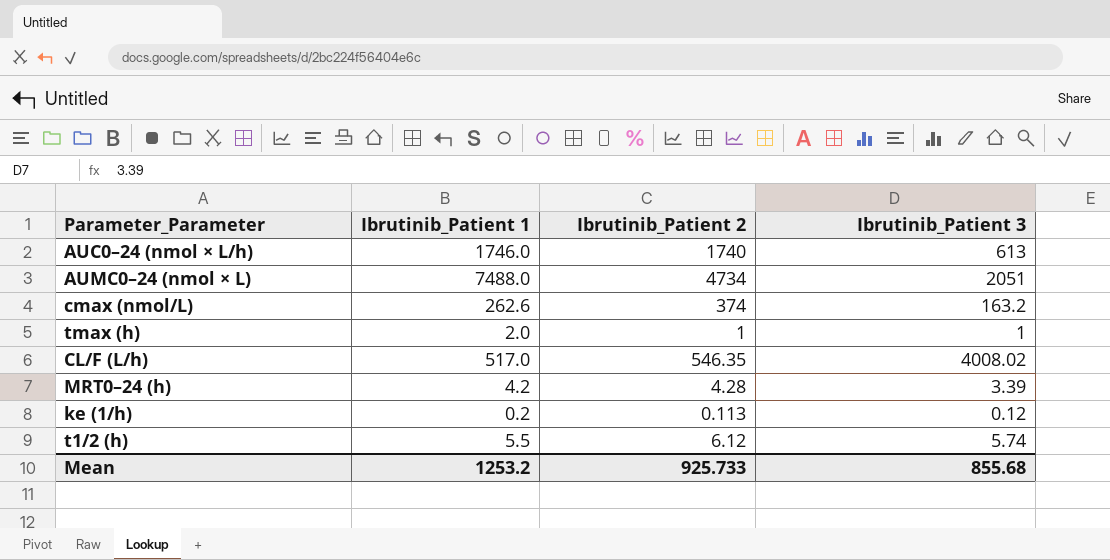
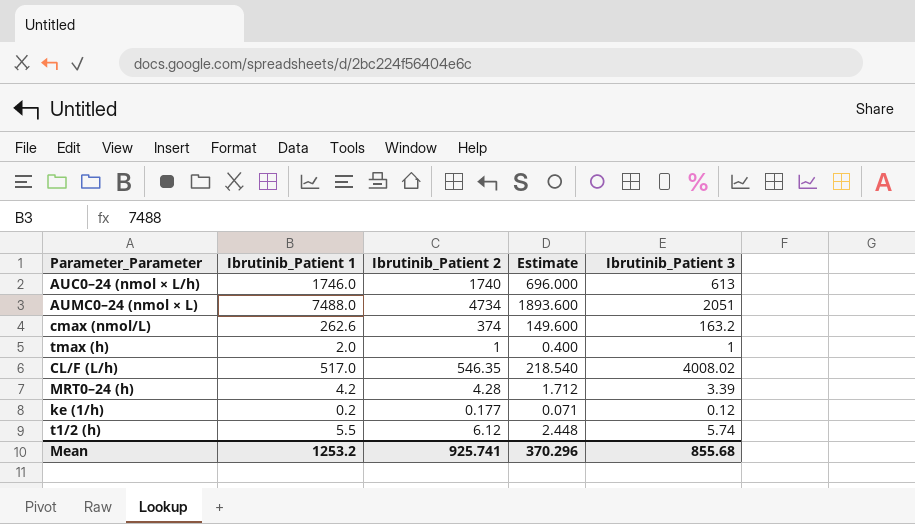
column Estimate | formula: none -> [Ibrutinib_Patient 2] * 0.4
ke (1/h) | Ibrutinib_Patient 2: 0.113 -> 0.177
Mean | Ibrutinib_Patient 2: 925.733 -> 925.741

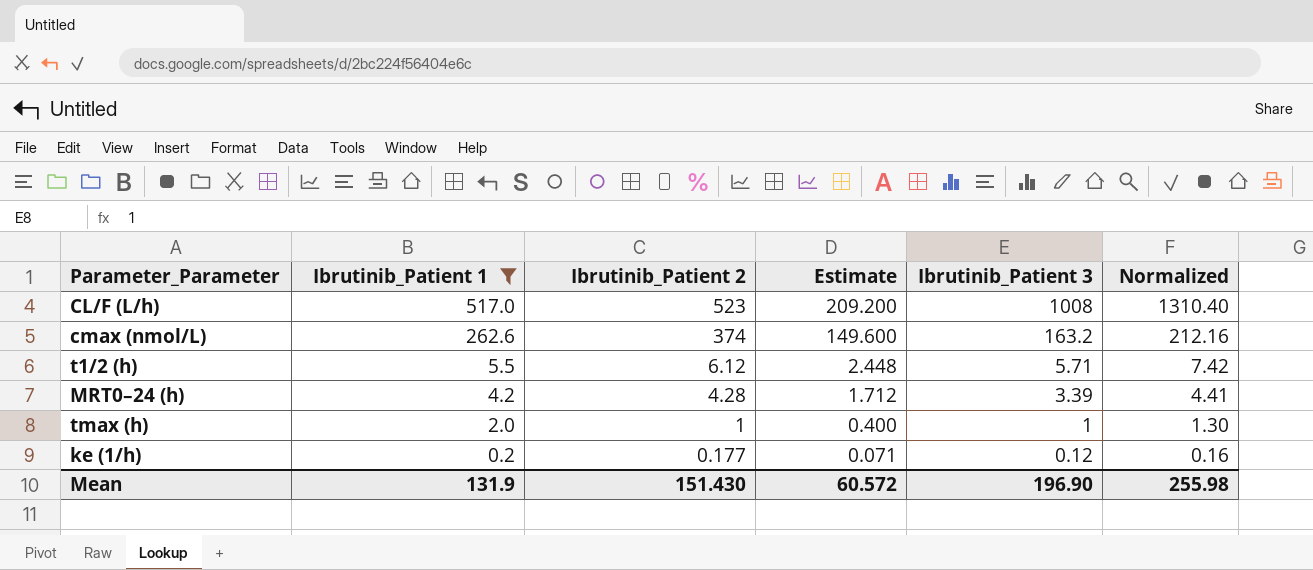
filter: none -> Ibrutinib_Patient 1 <= 517.0
row order: none -> Ibrutinib_Patient 1 descending
column Normalized | formula: none -> [Ibrutinib_Patient 3] * 1.3
CL/F (L/h) | Ibrutinib_Patient 2: 546.35 -> 523
CL/F (L/h) | Estimate: 218.540 -> 209.200
CL/F (L/h) | Ibrutinib_Patient 3: 4008.02 -> 1008
t1/2 (h) | Ibrutinib_Patient 3: 5.74 -> 5.71
Mean | Ibrutinib_Patient 1: 1253.2 -> 131.9
Mean | Ibrutinib_Patient 2: 925.741 -> 151.430
Mean | Estimate: 370.296 -> 60.572
Mean | Ibrutinib_Patient 3: 855.68 -> 196.90

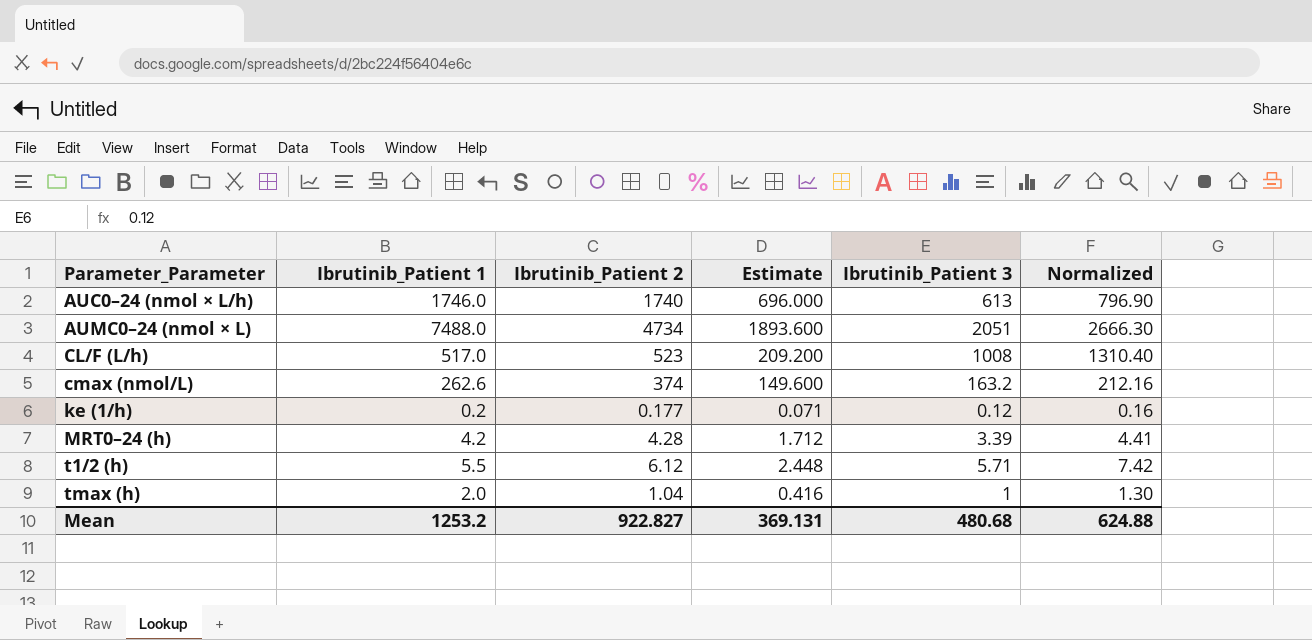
filter: Ibrutinib_Patient 1 <= 517.0 -> none
row order: Ibrutinib_Patient 1 descending -> Parameter_Parameter ascending
tmax (h) | Ibrutinib_Patient 2: 1 -> 1.04
tmax (h) | Estimate: 0.400 -> 0.416
Mean | Ibrutinib_Patient 1: 131.9 -> 1253.2
Mean | Ibrutinib_Patient 2: 151.430 -> 922.827
Mean | Estimate: 60.572 -> 369.131
Mean | Ibrutinib_Patient 3: 196.90 -> 480.68
Mean | Normalized: 255.98 -> 624.88

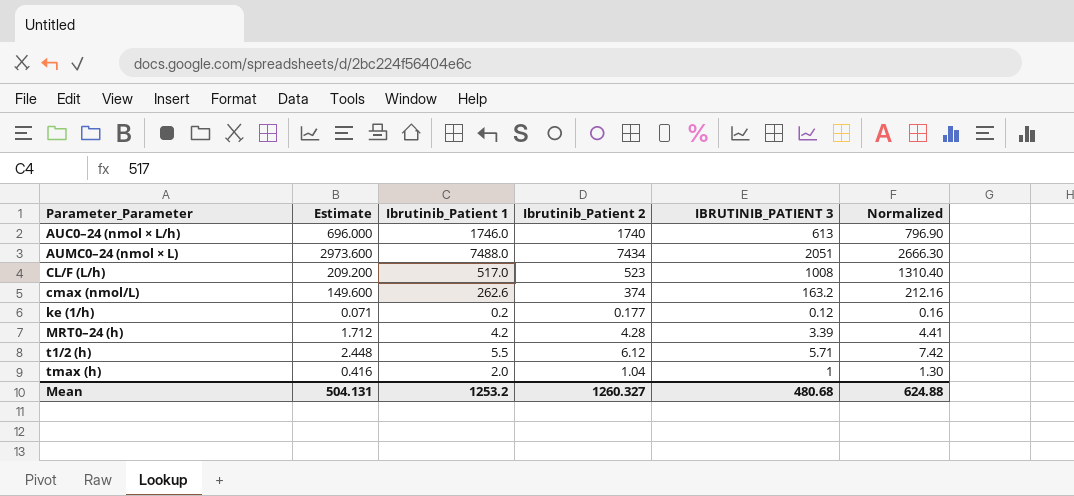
column Estimate | position: 4 -> 2
column name: Ibrutinib_Patient 3 -> IBRUTINIB_PATIENT 3
AUMC0–24 (nmol × L) | Estimate: 1893.600 -> 2973.600
AUMC0–24 (nmol × L) | Ibrutinib_Patient 2: 4734 -> 7434
Mean | Estimate: 369.131 -> 504.131
Mean | Ibrutinib_Patient 2: 922.827 -> 1260.327

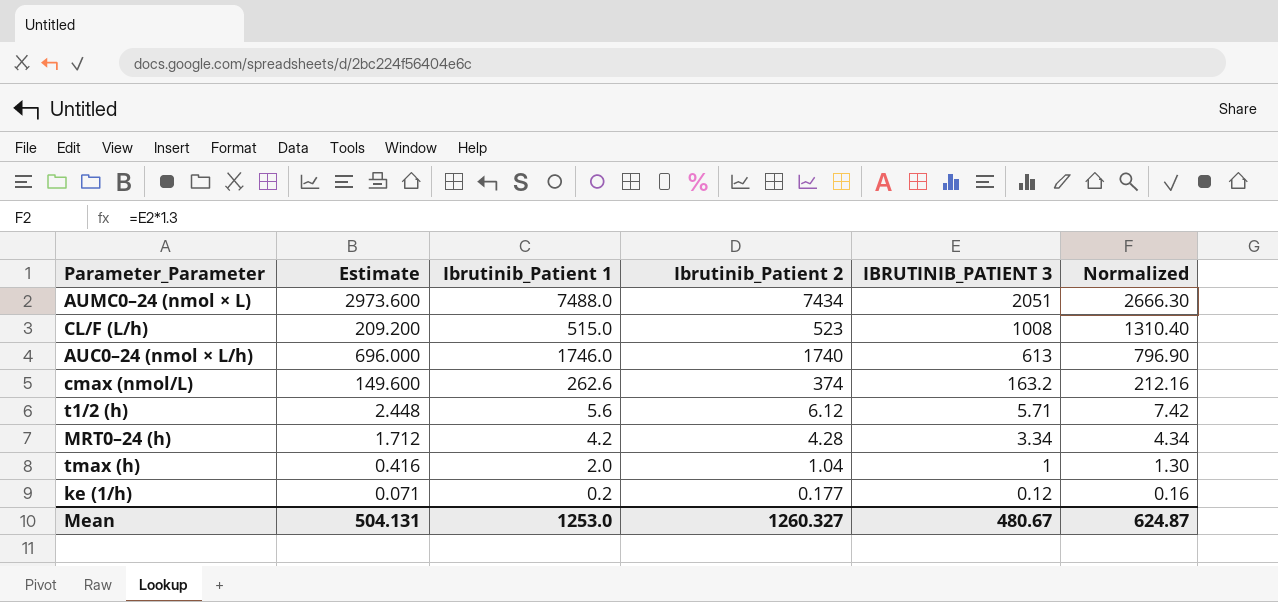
row order: Parameter_Parameter ascending -> IBRUTINIB_PATIENT 3 descending
CL/F (L/h) | Ibrutinib_Patient 1: 517.0 -> 515.0
t1/2 (h) | Ibrutinib_Patient 1: 5.5 -> 5.6
MRT0–24 (h) | IBRUTINIB_PATIENT 3: 3.39 -> 3.34
MRT0–24 (h) | Normalized: 4.41 -> 4.34
Mean | Ibrutinib_Patient 1: 1253.2 -> 1253.0
Mean | IBRUTINIB_PATIENT 3: 480.68 -> 480.67
Mean | Normalized: 624.88 -> 624.87

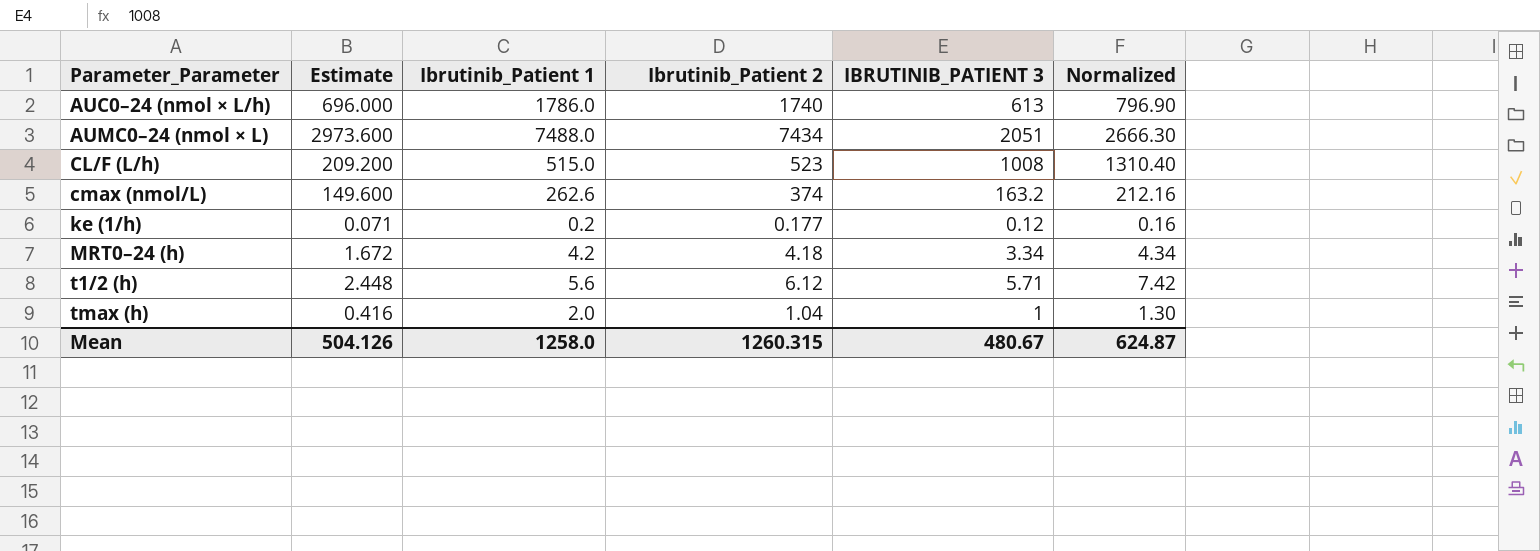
row order: IBRUTINIB_PATIENT 3 descending -> Parameter_Parameter ascending
AUC0–24 (nmol × L/h) | Ibrutinib_Patient 1: 1746.0 -> 1786.0
MRT0–24 (h) | Estimate: 1.712 -> 1.672
MRT0–24 (h) | Ibrutinib_Patient 2: 4.28 -> 4.18
Mean | Estimate: 504.131 -> 504.126
Mean | Ibrutinib_Patient 1: 1253.0 -> 1258.0
Mean | Ibrutinib_Patient 2: 1260.327 -> 1260.315

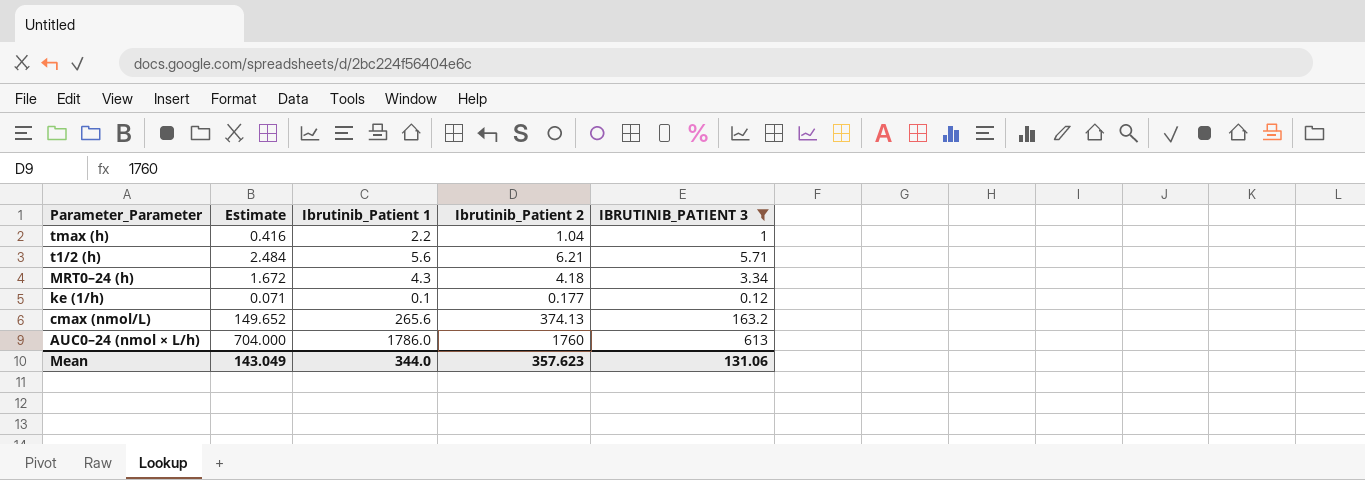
filter: none -> IBRUTINIB_PATIENT 3 <= 613
row order: Parameter_Parameter ascending -> Parameter_Parameter descending
column Normalized | formula: [IBRUTINIB_PATIENT 3] * 1.3 -> none
tmax (h) | Ibrutinib_Patient 1: 2.0 -> 2.2
t1/2 (h) | Estimate: 2.448 -> 2.484
t1/2 (h) | Ibrutinib_Patient 2: 6.12 -> 6.21
MRT0–24 (h) | Ibrutinib_Patient 1: 4.2 -> 4.3
ke (1/h) | Ibrutinib_Patient 1: 0.2 -> 0.1
cmax (nmol/L) | Estimate: 149.600 -> 149.652
cmax (nmol/L) | Ibrutinib_Patient 1: 262.6 -> 265.6
cmax (nmol/L) | Ibrutinib_Patient 2: 374 -> 374.13
AUC0–24 (nmol × L/h) | Estimate: 696.000 -> 704.000
AUC0–24 (nmol × L/h) | Ibrutinib_Patient 2: 1740 -> 1760
Mean | Estimate: 504.126 -> 143.049
Mean | Ibrutinib_Patient 1: 1258.0 -> 344.0
Mean | Ibrutinib_Patient 2: 1260.315 -> 357.623
Mean | IBRUTINIB_PATIENT 3: 480.67 -> 131.06

